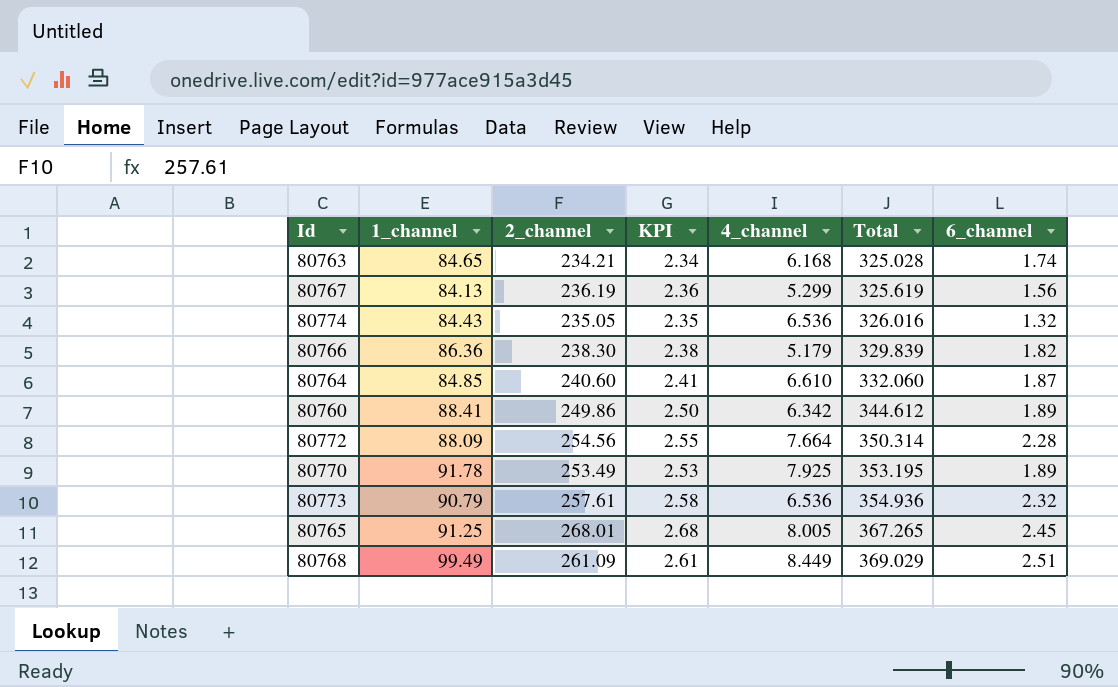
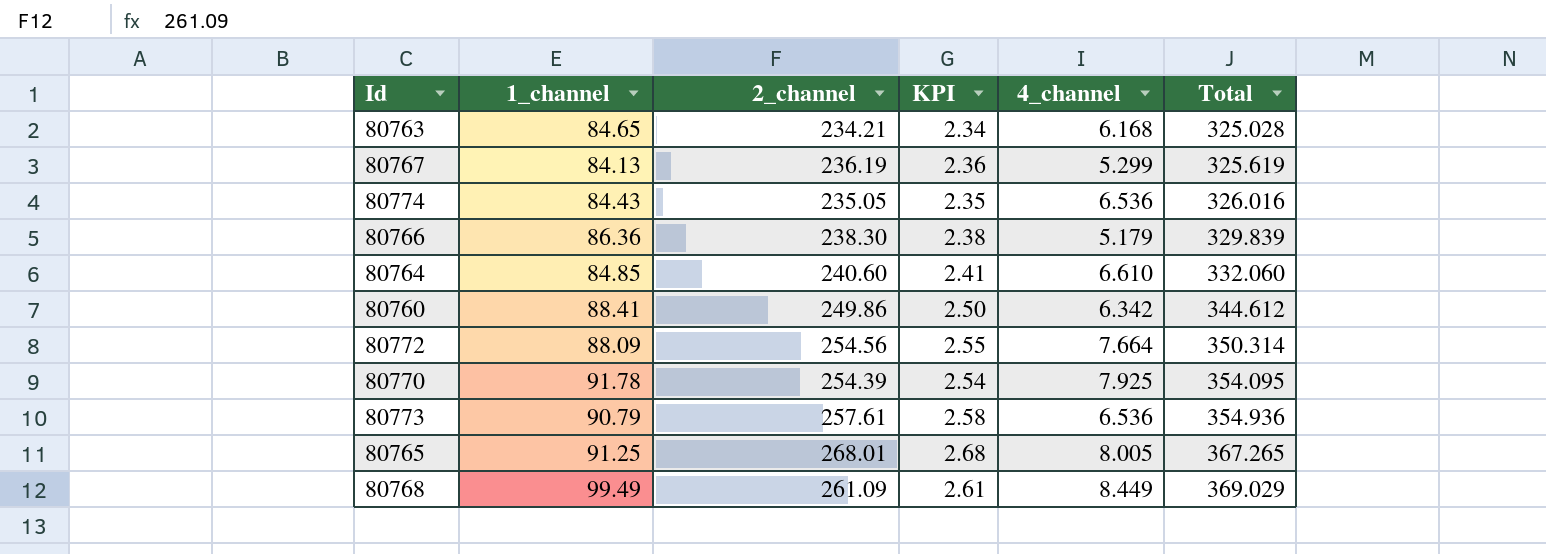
column 6_channel | position: 7 -> none
80770 | 2_channel: 253.49 -> 254.39
80770 | KPI: 2.53 -> 2.54
80770 | Total: 353.195 -> 354.095

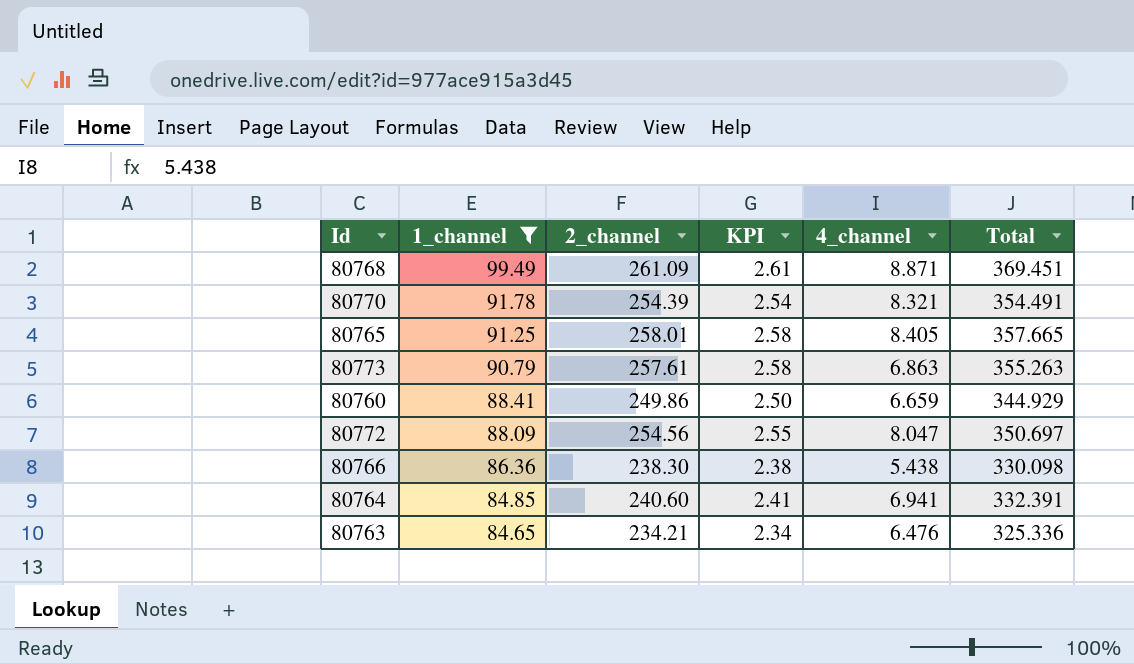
filter: none -> 1_channel >= 84.65
row order: Total ascending -> 1_channel descending
80768 | 4_channel: 8.449 -> 8.871
80768 | Total: 369.029 -> 369.451
80770 | 4_channel: 7.925 -> 8.321
80770 | Total: 354.095 -> 354.491
80765 | 2_channel: 268.01 -> 258.01
80765 | KPI: 2.68 -> 2.58
80765 | 4_channel: 8.005 -> 8.405
80765 | Total: 367.265 -> 357.665
80773 | 4_channel: 6.536 -> 6.863
80773 | Total: 354.936 -> 355.263
80760 | 4_channel: 6.342 -> 6.659
80760 | Total: 344.612 -> 344.929
80772 | 4_channel: 7.664 -> 8.047
80772 | Total: 350.314 -> 350.697
80766 | 4_channel: 5.179 -> 5.438
80766 | Total: 329.839 -> 330.098
80764 | 4_channel: 6.610 -> 6.941
80764 | Total: 332.060 -> 332.391
80763 | 4_channel: 6.168 -> 6.476
80763 | Total: 325.028 -> 325.336

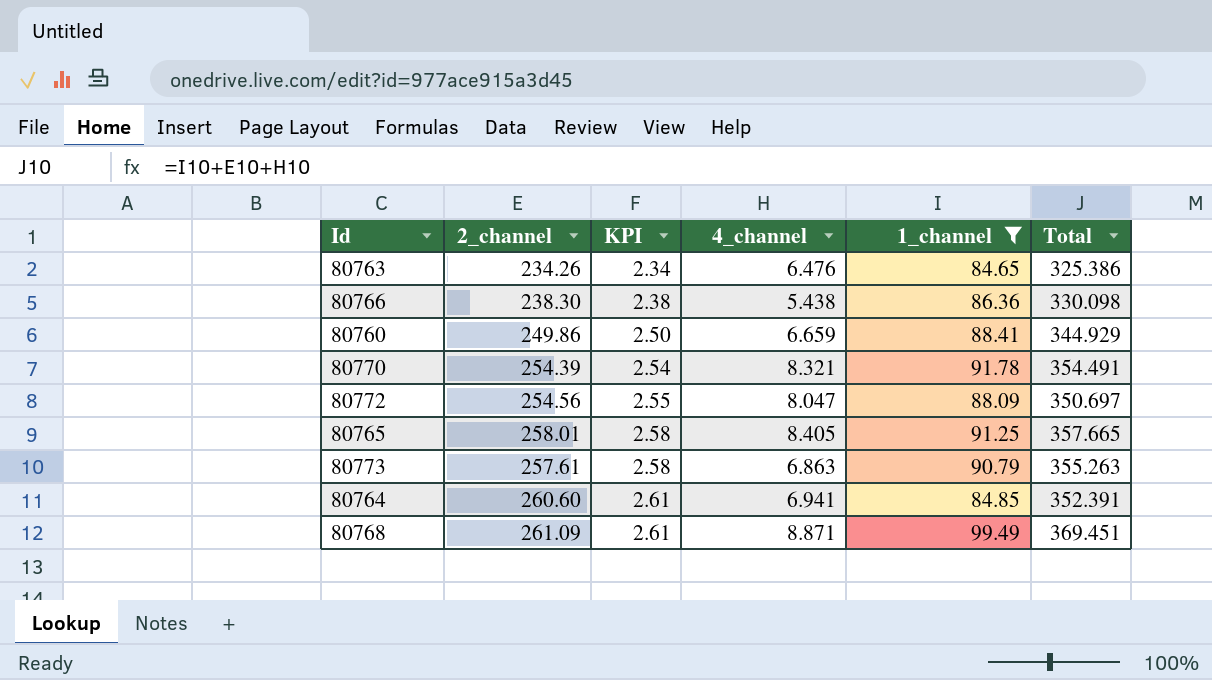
row order: 1_channel descending -> KPI ascending
column 1_channel | position: 2 -> 5
80763 | 2_channel: 234.21 -> 234.26
80763 | Total: 325.336 -> 325.386
80764 | 2_channel: 240.60 -> 260.60
80764 | KPI: 2.41 -> 2.61
80764 | Total: 332.391 -> 352.391

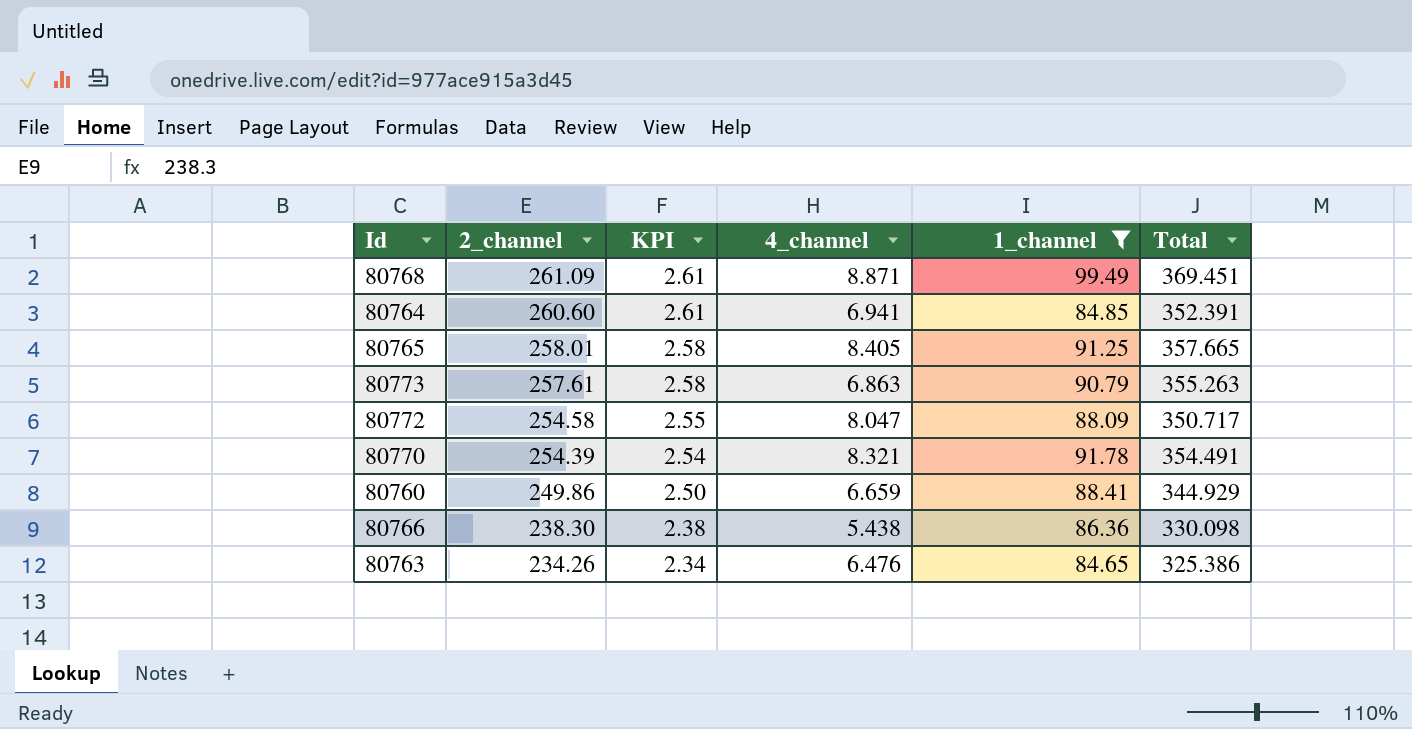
row order: KPI ascending -> 2_channel descending
80772 | 2_channel: 254.56 -> 254.58
80772 | Total: 350.697 -> 350.717

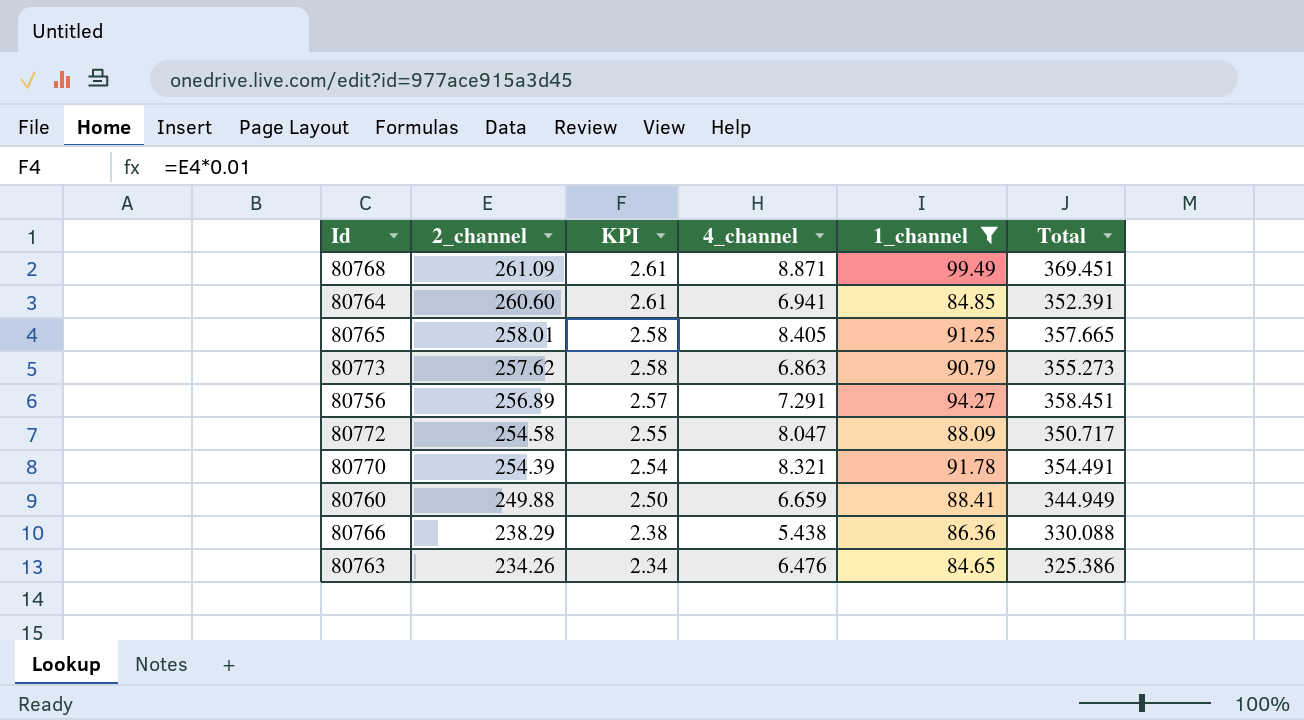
80773 | 2_channel: 257.61 -> 257.62
80773 | Total: 355.263 -> 355.273
row 80756: none -> 256.89 | 2.57 | 7.291 | 94.27 | 358.451
80760 | 2_channel: 249.86 -> 249.88
80760 | Total: 344.929 -> 344.949
80766 | 2_channel: 238.30 -> 238.29
80766 | Total: 330.098 -> 330.088

